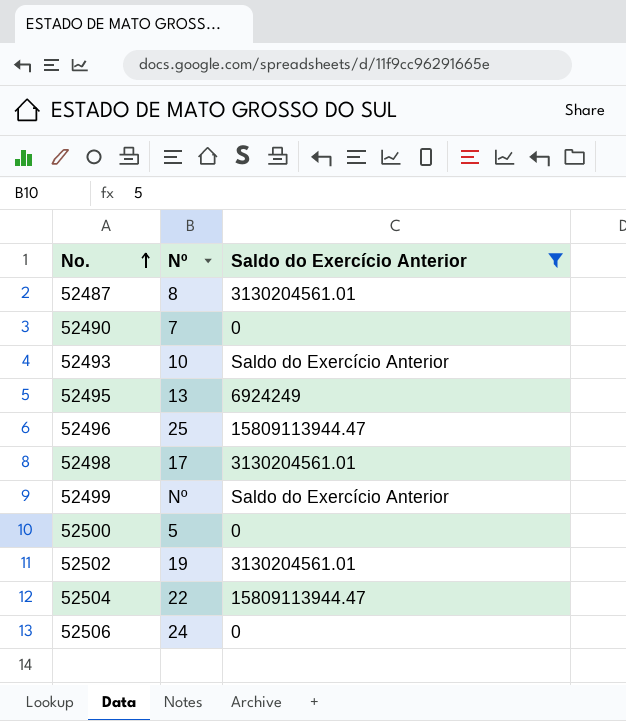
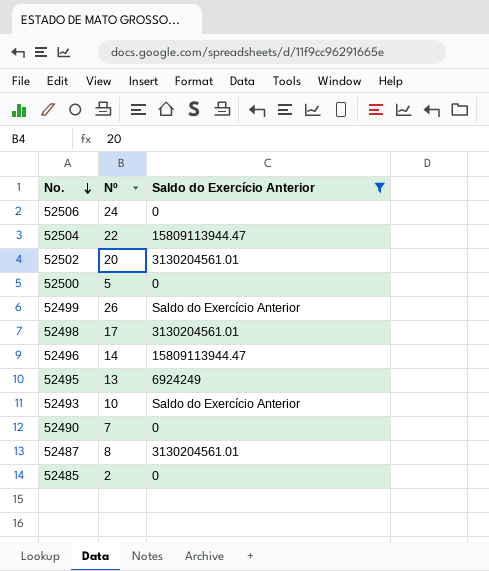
row order: No. ascending -> No. descending
52502 | Nº: 19 -> 20
52499 | Nº: Nº -> 26
52496 | Nº: 25 -> 14
row 52485: none -> 2 | 0

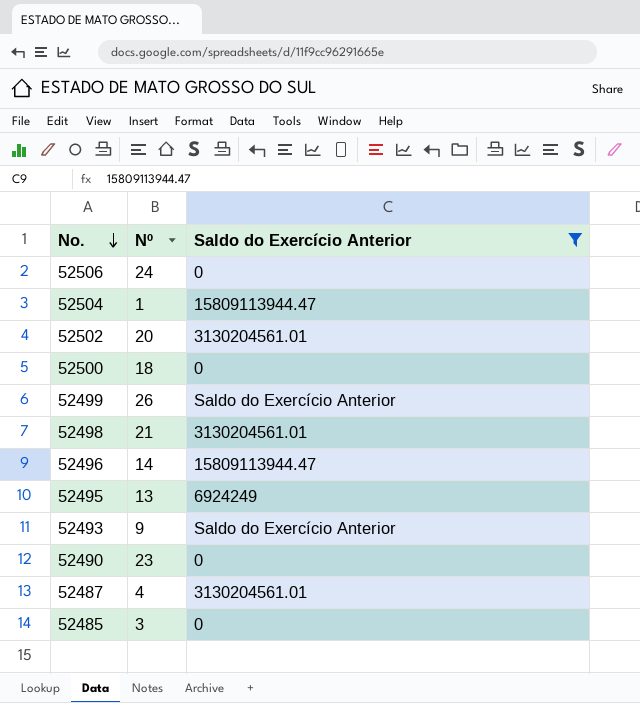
52504 | Nº: 22 -> 1
52500 | Nº: 5 -> 18
52498 | Nº: 17 -> 21
52493 | Nº: 10 -> 9
52490 | Nº: 7 -> 23
52487 | Nº: 8 -> 4
52485 | Nº: 2 -> 3

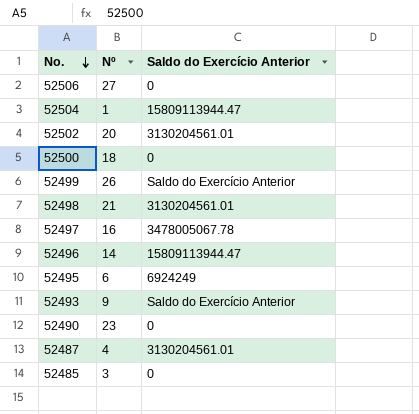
filter: Saldo do Exercício Anterior != 3478005067.78 -> none
52506 | Nº: 24 -> 27
52495 | Nº: 13 -> 6

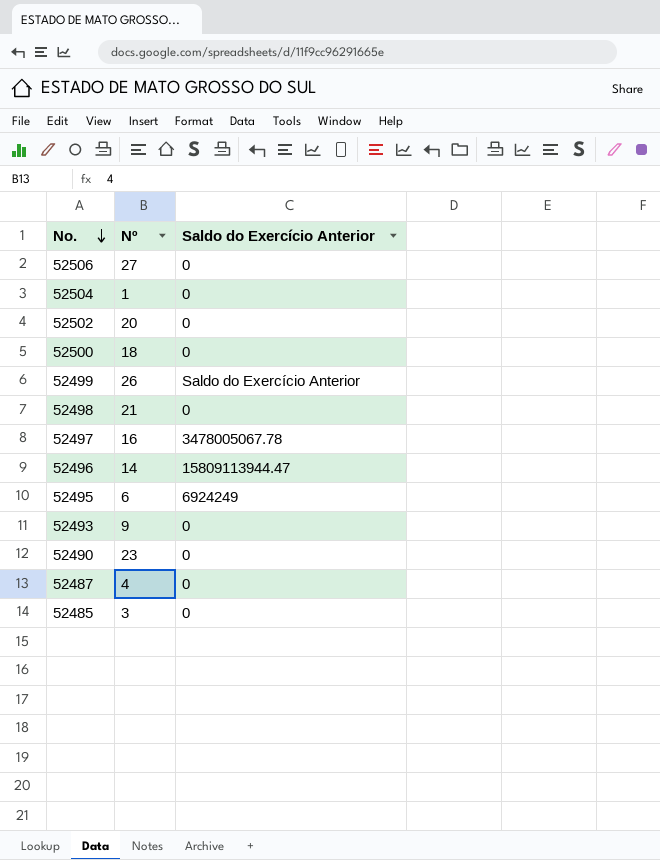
52504 | Saldo do Exercício Anterior: 15809113944.47 -> 0
52502 | Saldo do Exercício Anterior: 3130204561.01 -> 0
52498 | Saldo do Exercício Anterior: 3130204561.01 -> 0
52493 | Saldo do Exercício Anterior: Saldo do Exercício Anterior -> 0
52487 | Saldo do Exercício Anterior: 3130204561.01 -> 0

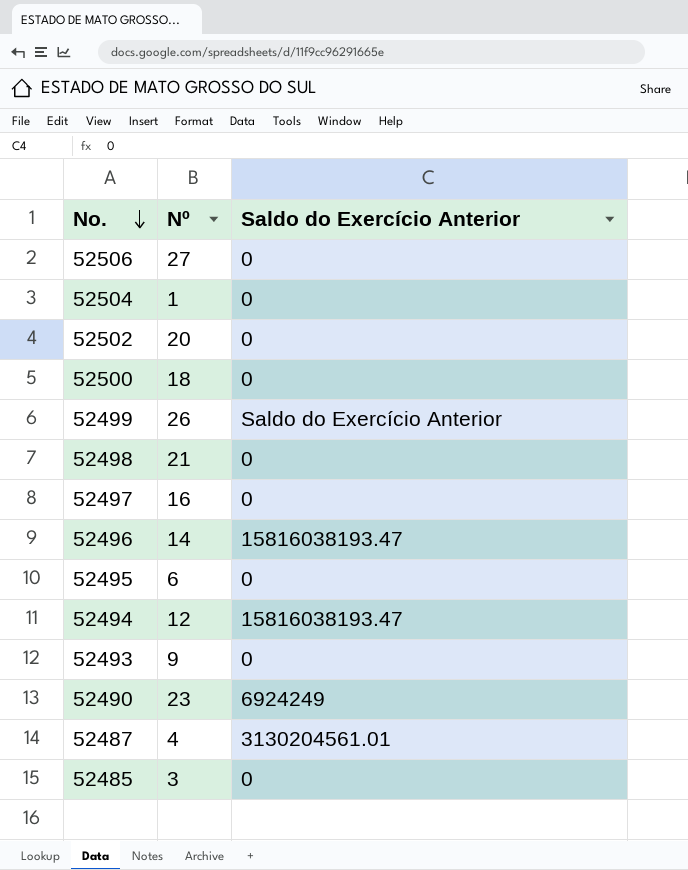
52497 | Saldo do Exercício Anterior: 3478005067.78 -> 0
52496 | Saldo do Exercício Anterior: 15809113944.47 -> 15816038193.47
52495 | Saldo do Exercício Anterior: 6924249 -> 0
row 52494: none -> 12 | 15816038193.47
52490 | Saldo do Exercício Anterior: 0 -> 6924249
52487 | Saldo do Exercício Anterior: 0 -> 3130204561.01

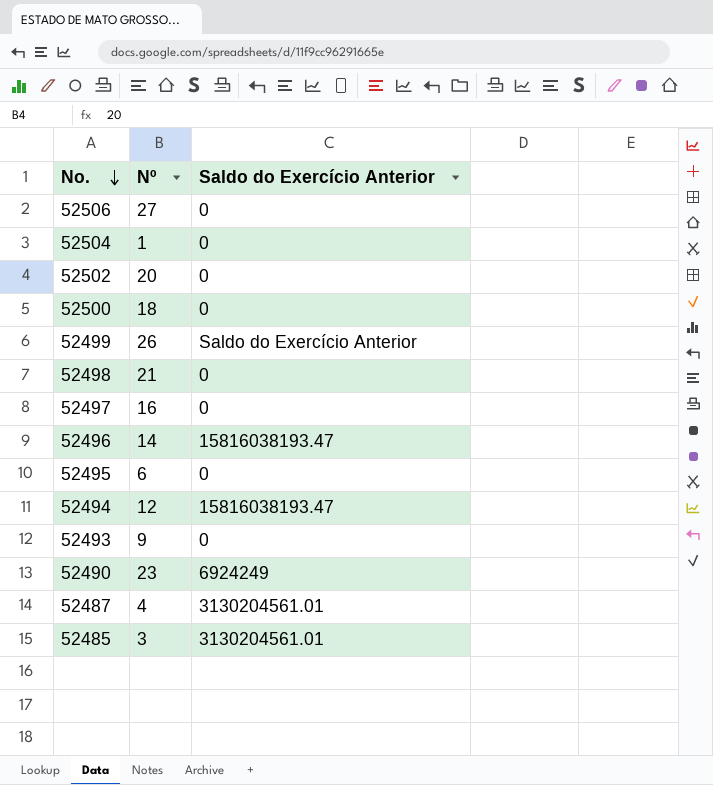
52485 | Saldo do Exercício Anterior: 0 -> 3130204561.01

